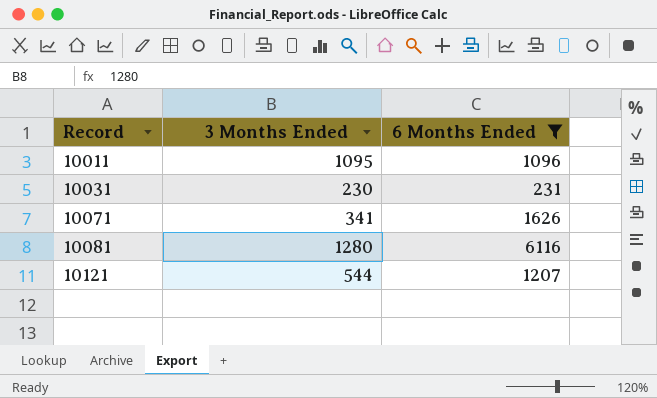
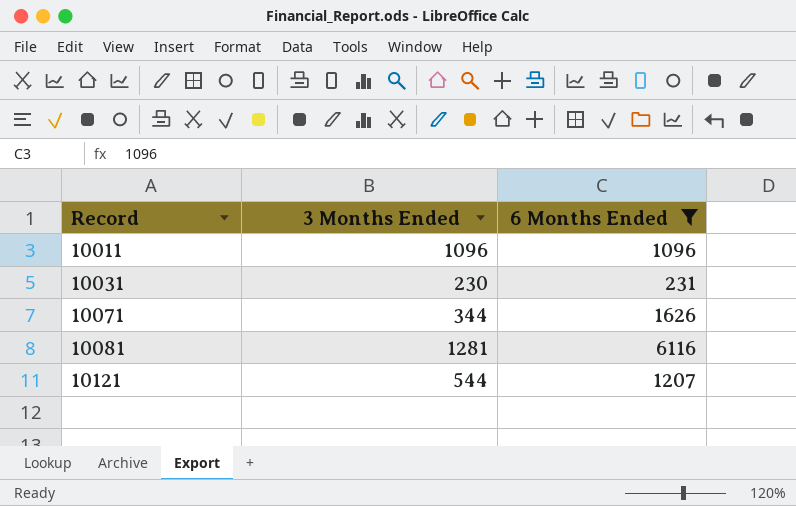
10011 | 3 Months Ended: 1095 -> 1096
10071 | 3 Months Ended: 341 -> 344
10081 | 3 Months Ended: 1280 -> 1281

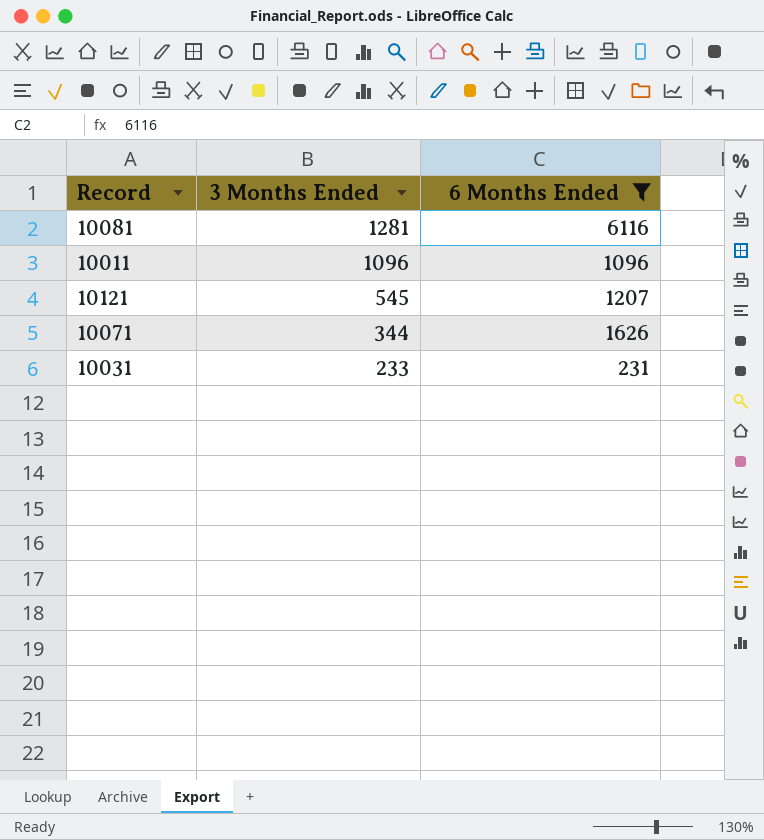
row order: Record ascending -> 3 Months Ended descending
10121 | 3 Months Ended: 544 -> 545
10031 | 3 Months Ended: 230 -> 233

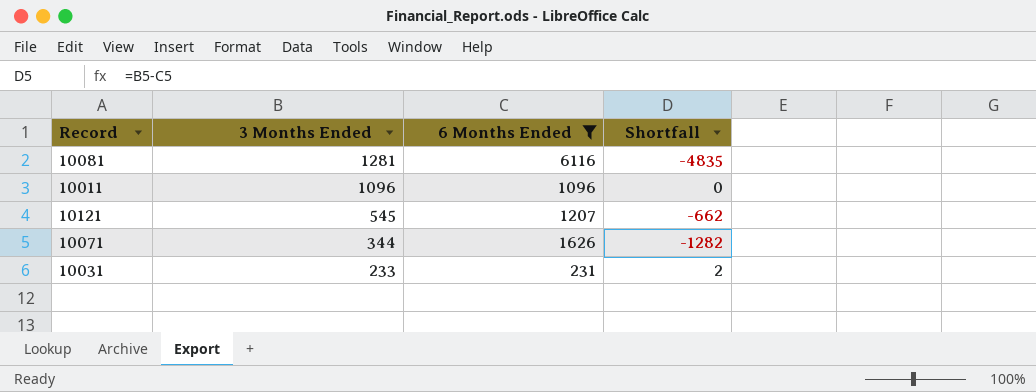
column Shortfall | formula: none -> [3 Months Ended] - [6 Months Ended]

